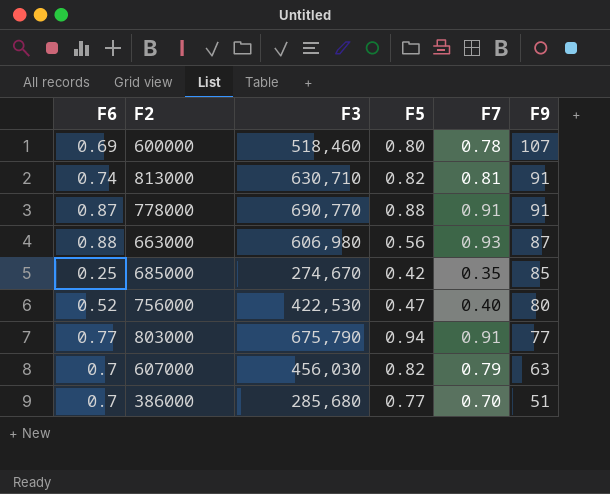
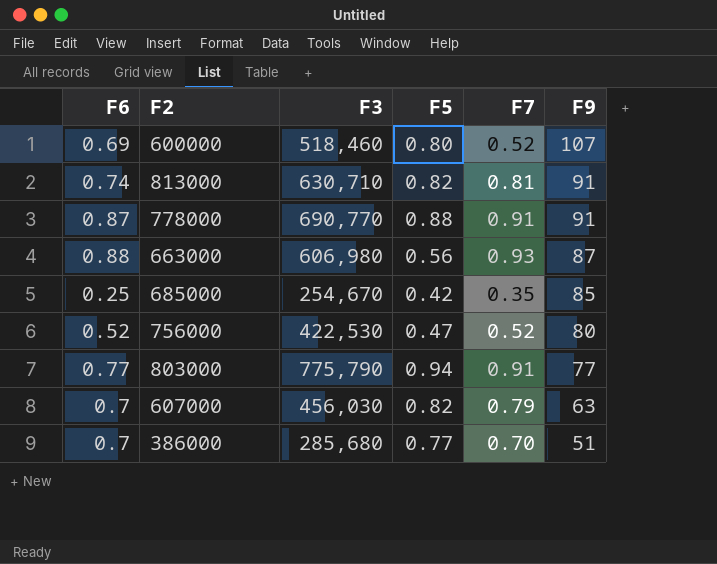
600000 | F7: 0.78 -> 0.52
685000 | F3: 274,670 -> 254,670
756000 | F7: 0.40 -> 0.52
803000 | F3: 675,790 -> 775,790

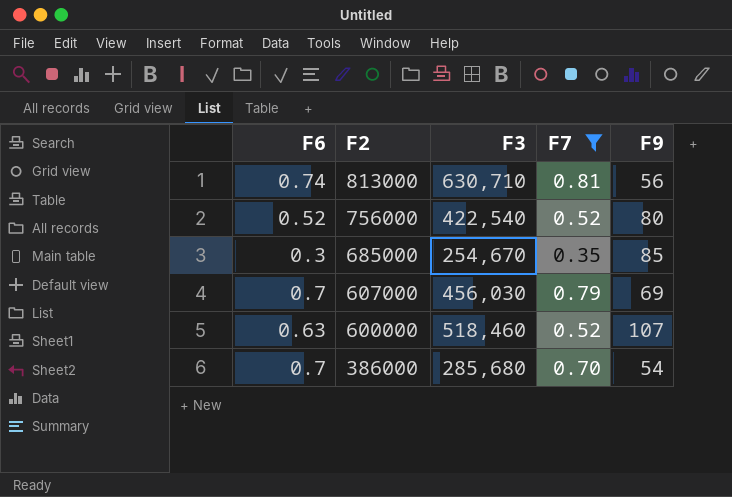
filter: none -> F7 <= 0.81
row order: F9 descending -> F2 descending
column F5 | position: 4 -> none
813000 | F9: 91 -> 56
756000 | F3: 422,530 -> 422,540
685000 | F6: 0.25 -> 0.3
607000 | F9: 63 -> 69
600000 | F6: 0.69 -> 0.63
386000 | F9: 51 -> 54

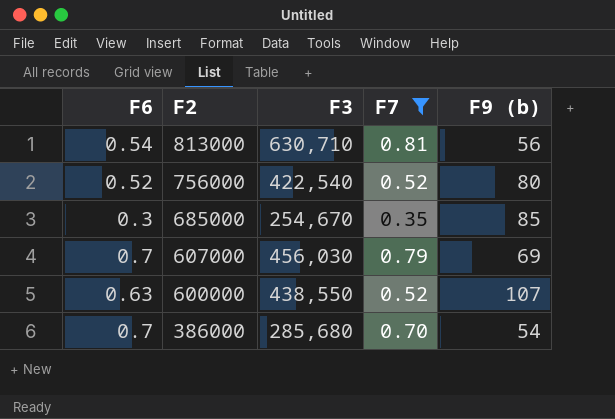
column name: F9 -> F9 (b)
813000 | F6: 0.74 -> 0.54
600000 | F3: 518,460 -> 438,550

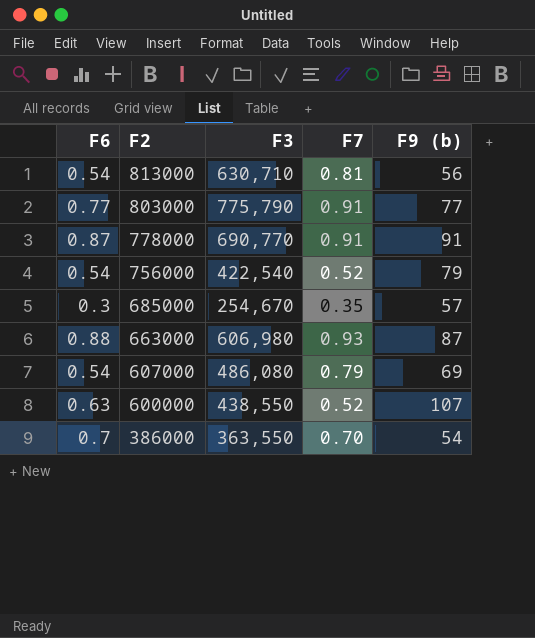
filter: F7 <= 0.81 -> none
756000 | F6: 0.52 -> 0.54
756000 | F9 (b): 80 -> 79
685000 | F9 (b): 85 -> 57
607000 | F6: 0.7 -> 0.54
607000 | F3: 456,030 -> 486,080
386000 | F3: 285,680 -> 363,550

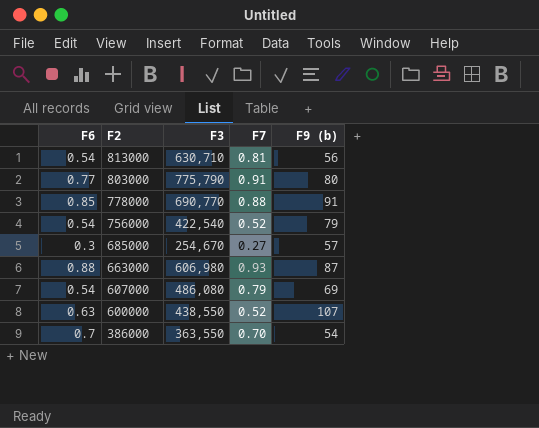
803000 | F9 (b): 77 -> 80
778000 | F6: 0.87 -> 0.85
778000 | F7: 0.91 -> 0.88
685000 | F7: 0.35 -> 0.27

